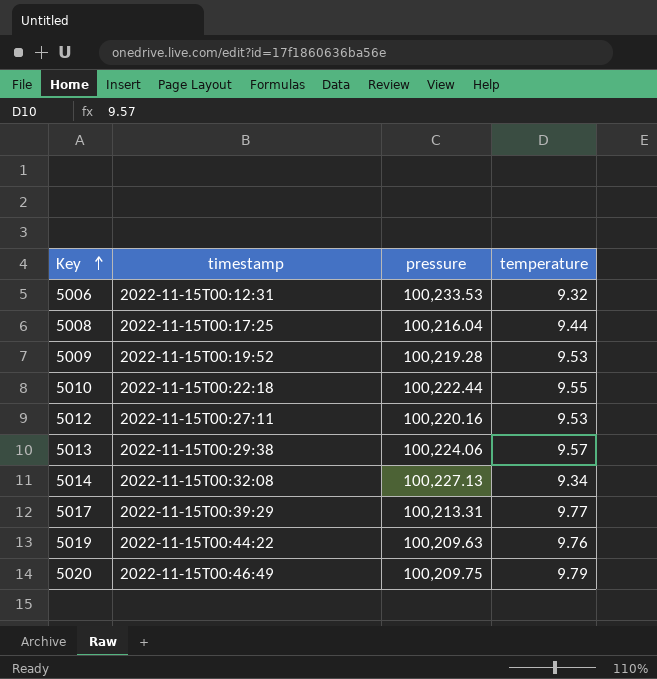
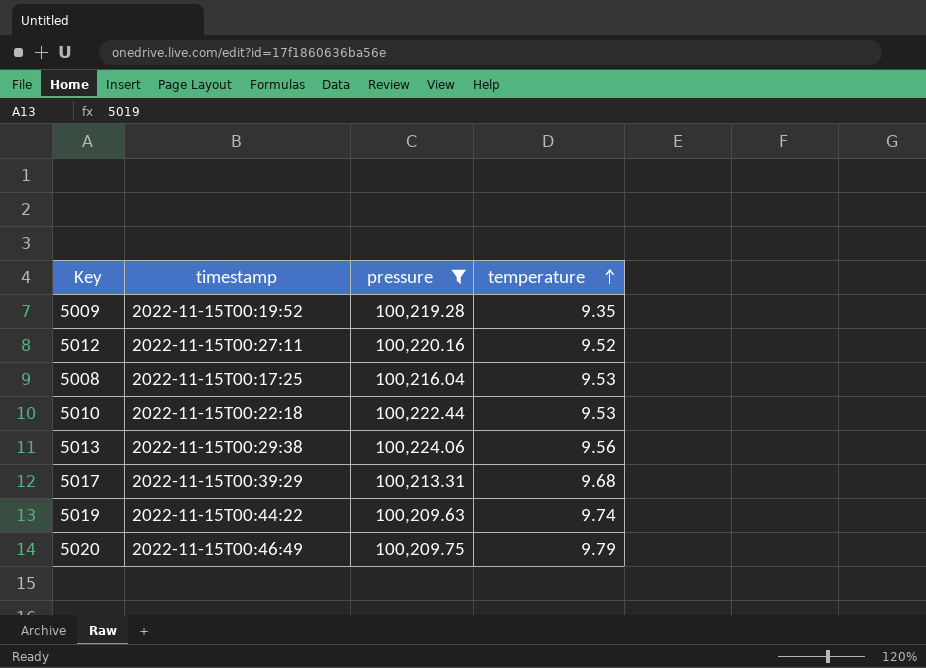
filter: none -> pressure <= 100,224.06
row order: Key ascending -> temperature ascending
5009 | temperature: 9.53 -> 9.35
5012 | temperature: 9.53 -> 9.52
5008 | temperature: 9.44 -> 9.53
5010 | temperature: 9.55 -> 9.53
5013 | temperature: 9.57 -> 9.56
5017 | temperature: 9.77 -> 9.68
5019 | temperature: 9.76 -> 9.74

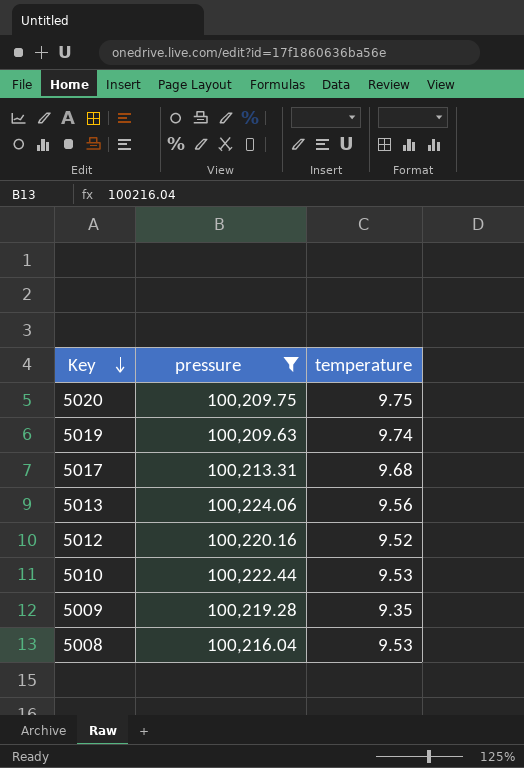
row order: temperature ascending -> Key descending
column timestamp | position: 2 -> none
5020 | temperature: 9.79 -> 9.75

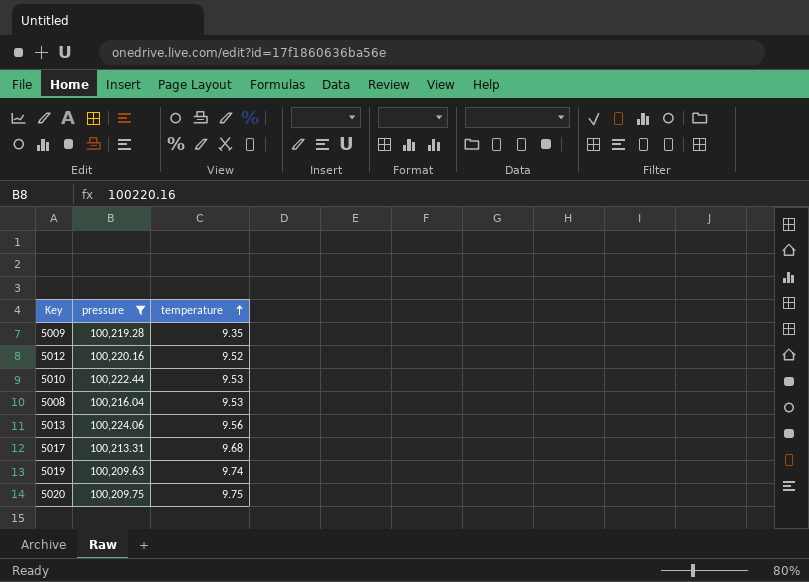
row order: Key descending -> temperature ascending

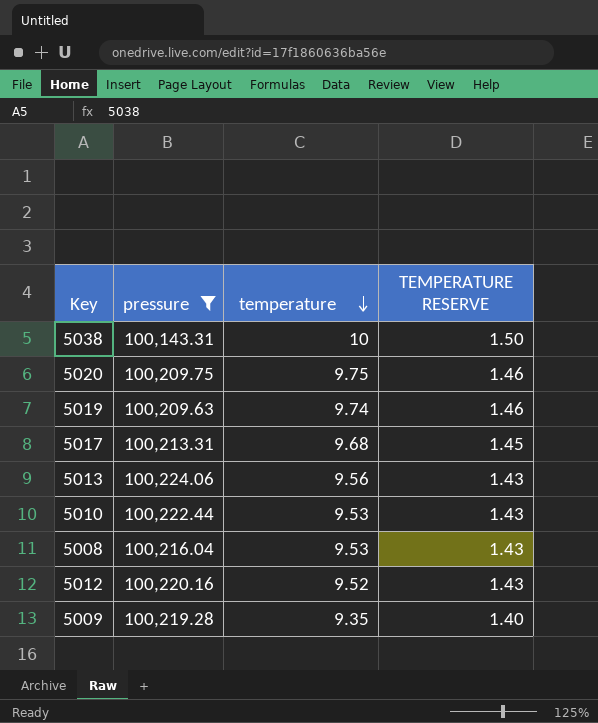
row order: temperature ascending -> temperature descending
column TEMPERATURE RESERVE | formula: none -> [temperature] * 0.15
row 5038: none -> 100,143.31 | 10 | 1.50

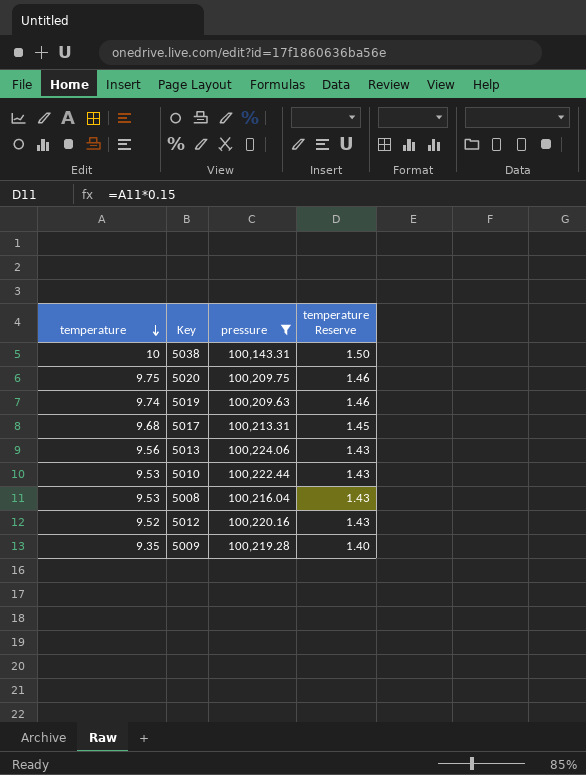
column temperature | position: 3 -> 1
column name: TEMPERATURE RESERVE -> temperature Reserve

